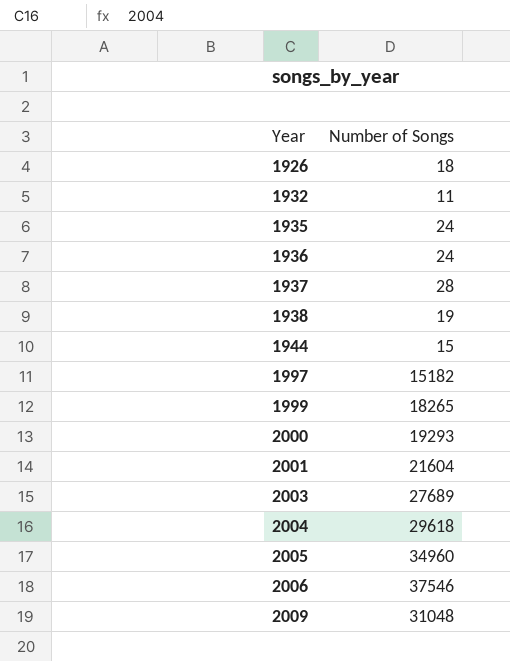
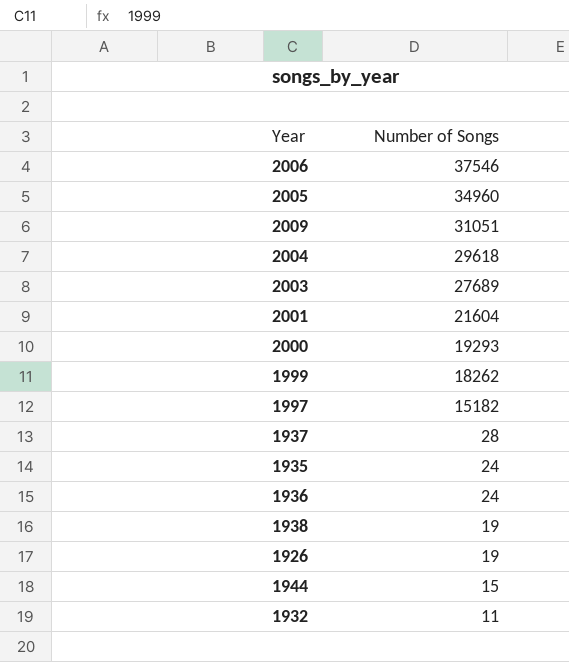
row order: Year ascending -> Number of Songs descending
2009 | Number of Songs: 31048 -> 31051
1999 | Number of Songs: 18265 -> 18262
1926 | Number of Songs: 18 -> 19

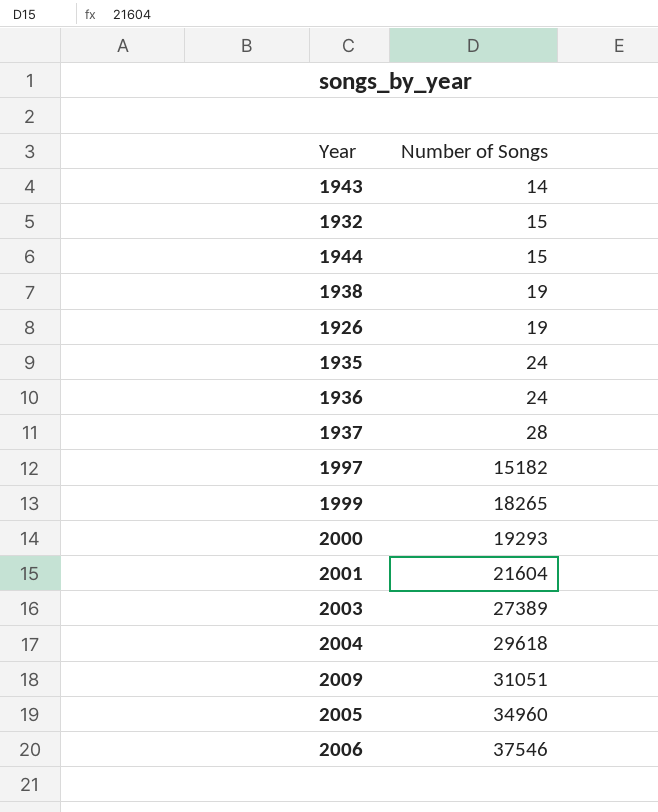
row order: Number of Songs descending -> Number of Songs ascending
row 1943: none -> 14
1932 | Number of Songs: 11 -> 15
1999 | Number of Songs: 18262 -> 18265
2003 | Number of Songs: 27689 -> 27389

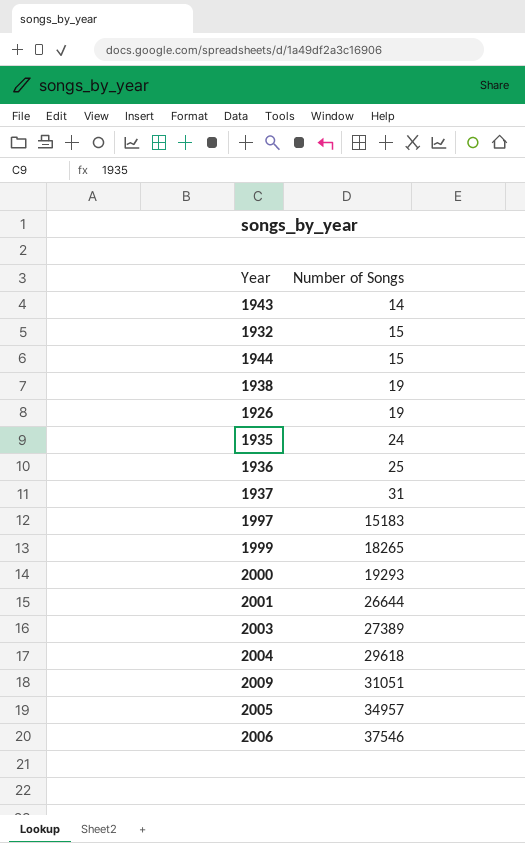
1936 | Number of Songs: 24 -> 25
1937 | Number of Songs: 28 -> 31
1997 | Number of Songs: 15182 -> 15183
2001 | Number of Songs: 21604 -> 26644
2005 | Number of Songs: 34960 -> 34957

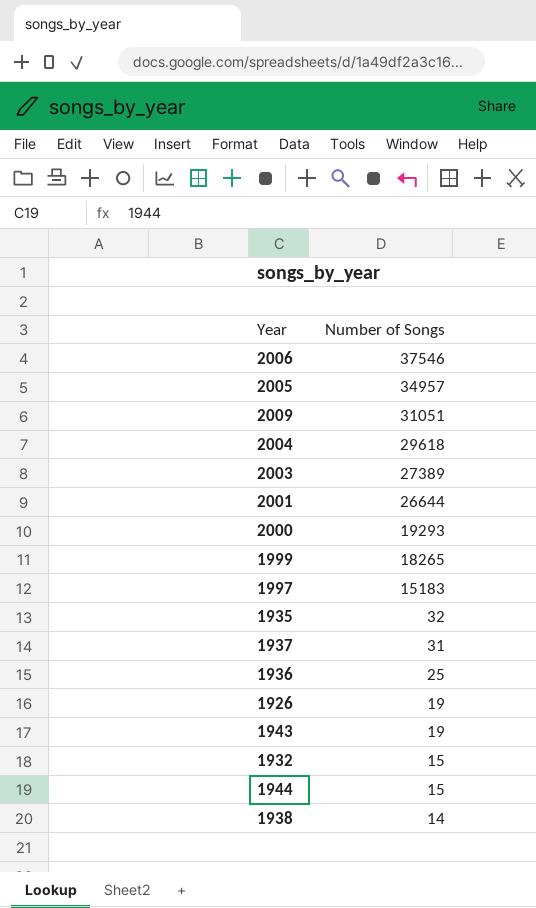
row order: Number of Songs ascending -> Number of Songs descending
1935 | Number of Songs: 24 -> 32
1943 | Number of Songs: 14 -> 19
1938 | Number of Songs: 19 -> 14

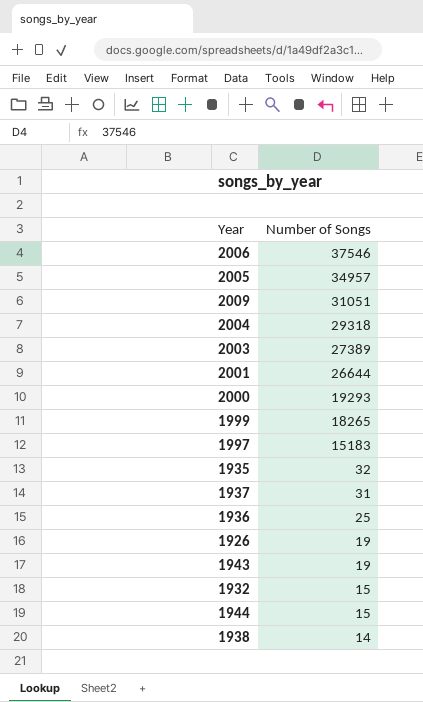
2004 | Number of Songs: 29618 -> 29318

